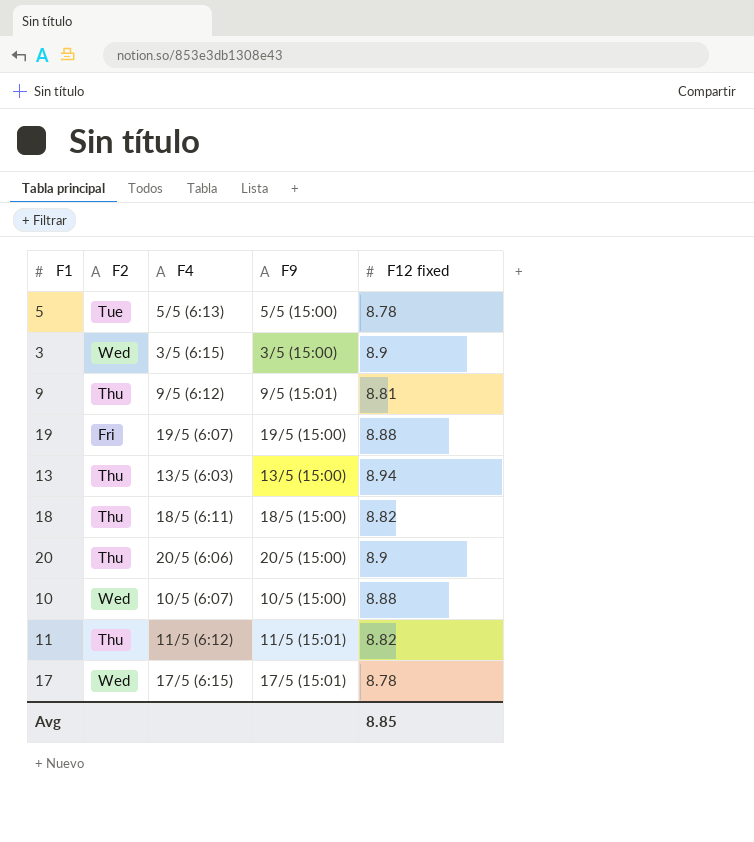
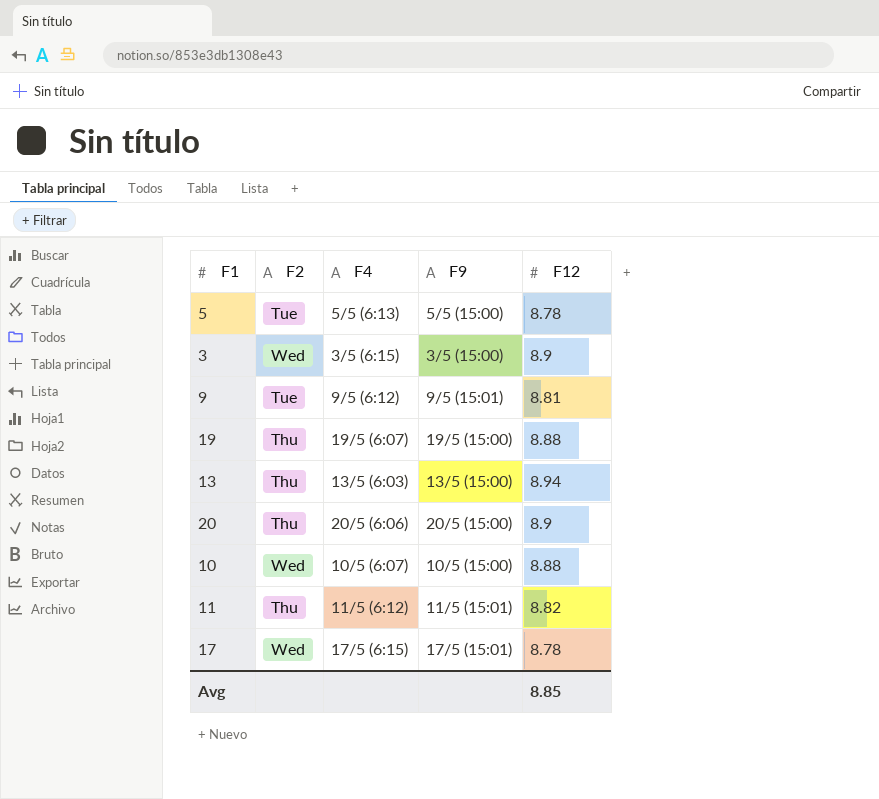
column name: F12 fixed -> F12
row 18: Thu | 18/5 (6:11) | 18/5 (15:00) | 8.82 -> none
9 | F2: Thu -> Tue
19 | F2: Fri -> Thu

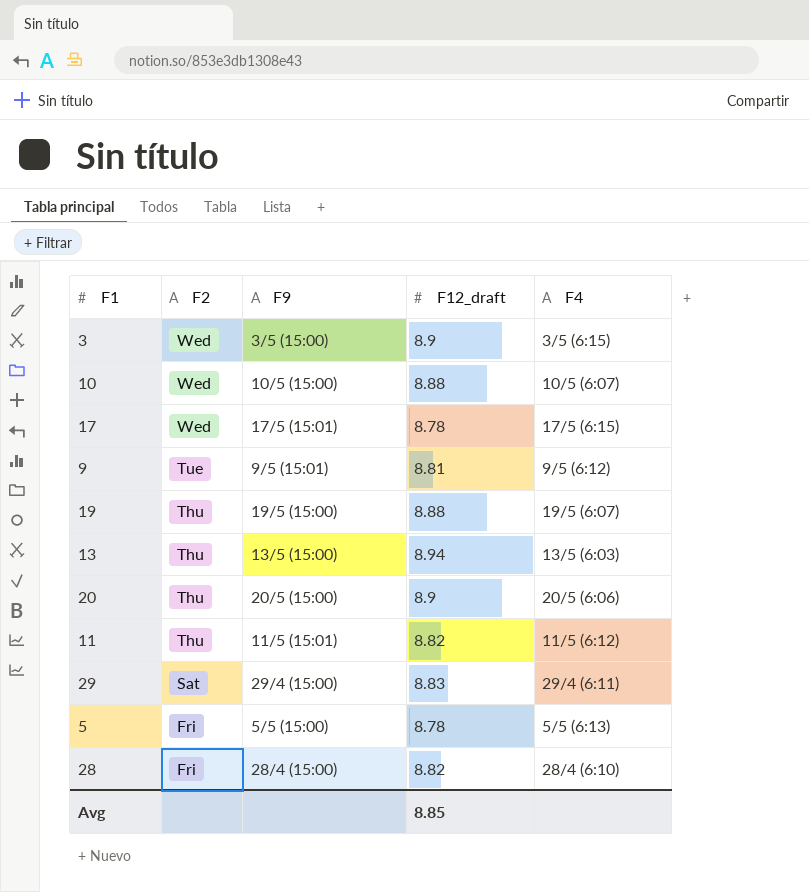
row order: none -> F2 descending
column name: F12 -> F12_draft
column F4 | position: 3 -> 5
row 29: none -> Sat | 29/4 (15:00) | 8.83 | 29/4 (6:11)
5 | F2: Tue -> Fri
row 28: none -> Fri | 28/4 (15:00) | 8.82 | 28/4 (6:10)

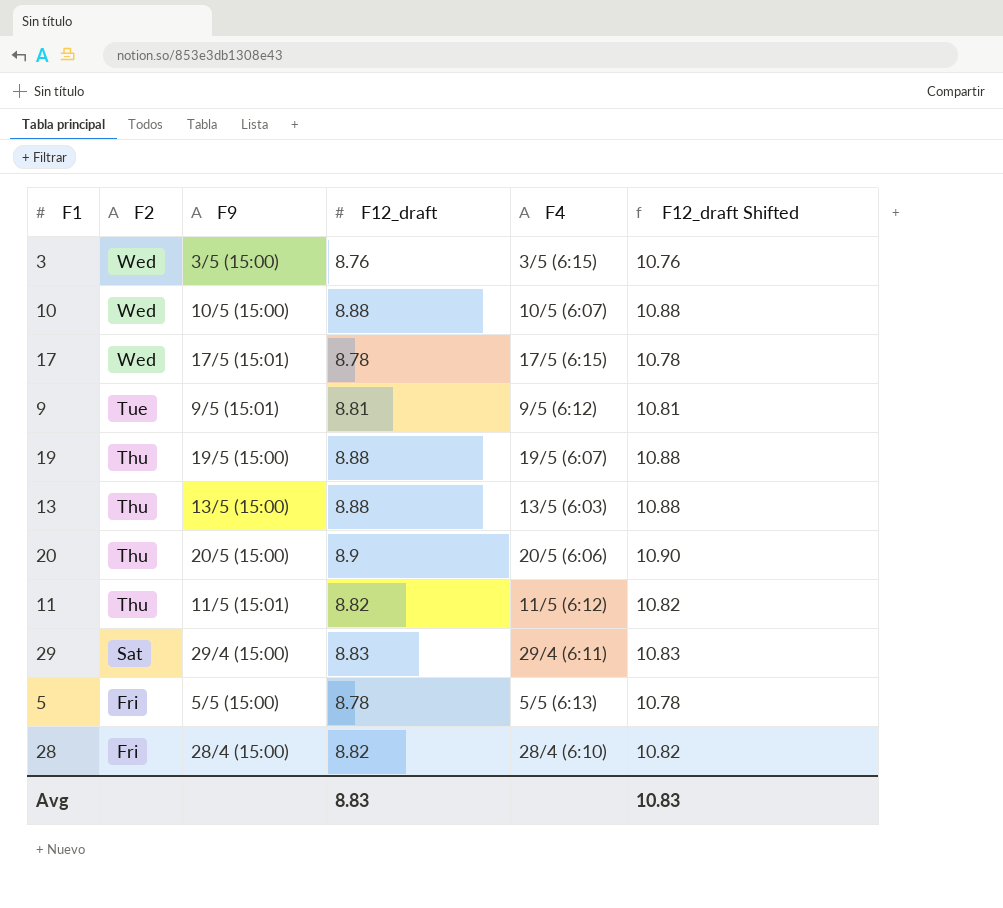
column F12_draft Shifted | formula: none -> [F12_draft] + 2
3 | F12_draft: 8.9 -> 8.76
13 | F12_draft: 8.94 -> 8.88
Avg | F12_draft: 8.85 -> 8.83

